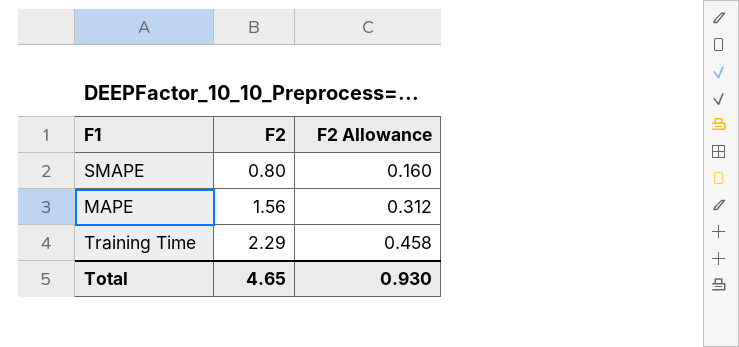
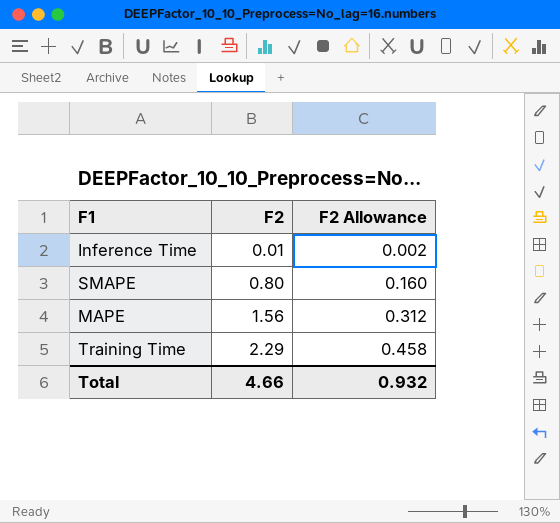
row Inference Time: none -> 0.01 | 0.002
Total | F2: 4.65 -> 4.66
Total | F2 Allowance: 0.930 -> 0.932

